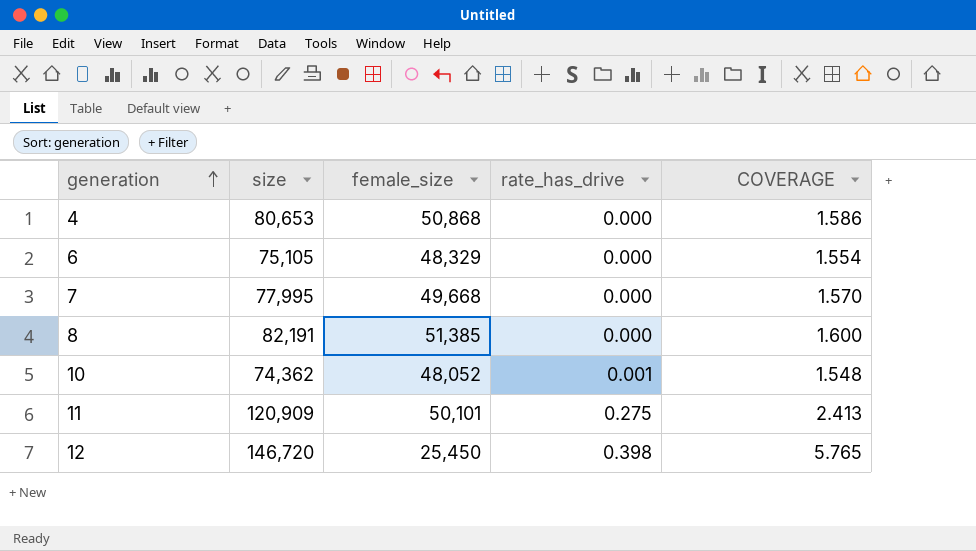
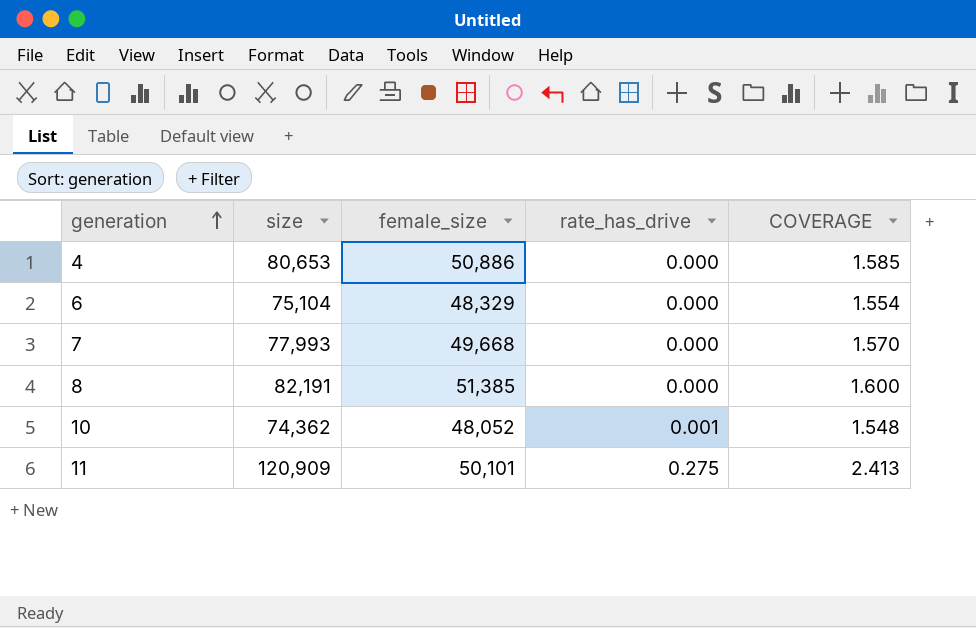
row 12: 146,720 | 25,450 | 0.398 | 5.765 -> none
4 | female_size: 50,868 -> 50,886
4 | COVERAGE: 1.586 -> 1.585
6 | size: 75,105 -> 75,104
7 | size: 77,995 -> 77,993

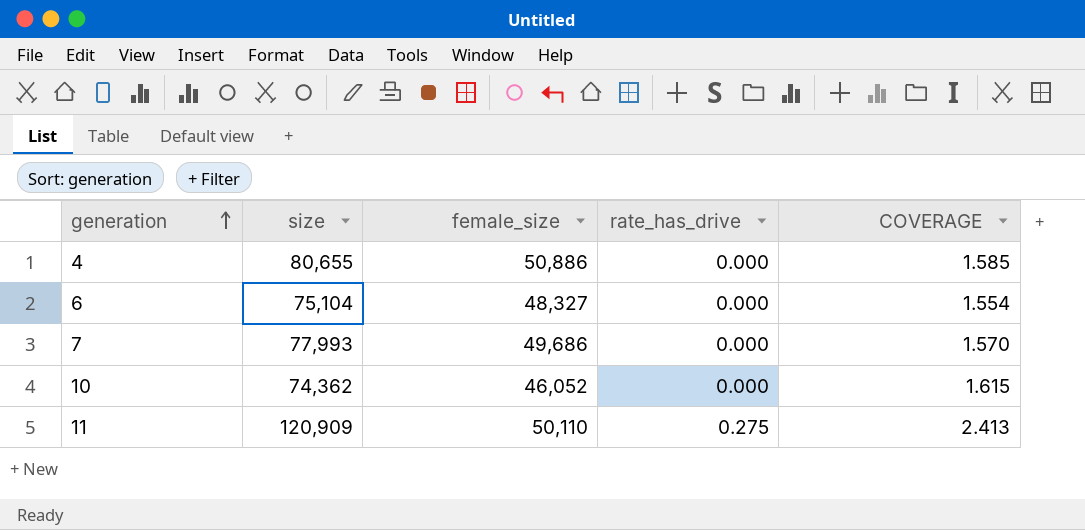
row 8: 82,191 | 51,385 | 0.000 | 1.600 -> none
4 | size: 80,653 -> 80,655
6 | female_size: 48,329 -> 48,327
7 | female_size: 49,668 -> 49,686
10 | female_size: 48,052 -> 46,052
10 | rate_has_drive: 0.001 -> 0.000
10 | COVERAGE: 1.548 -> 1.615
11 | female_size: 50,101 -> 50,110

